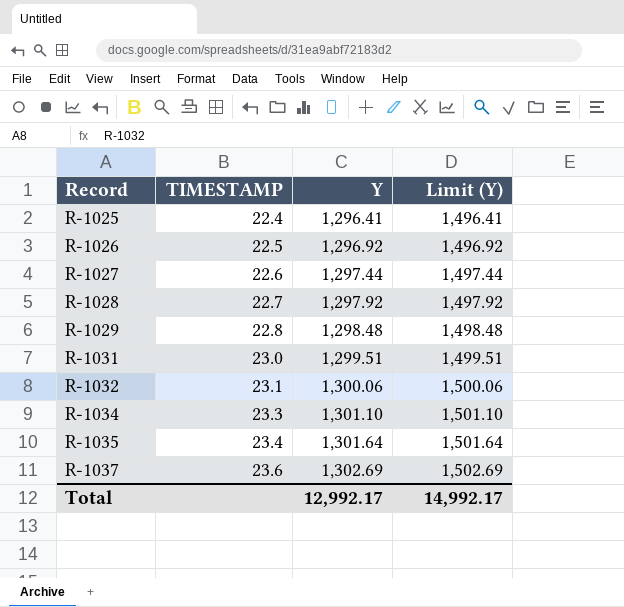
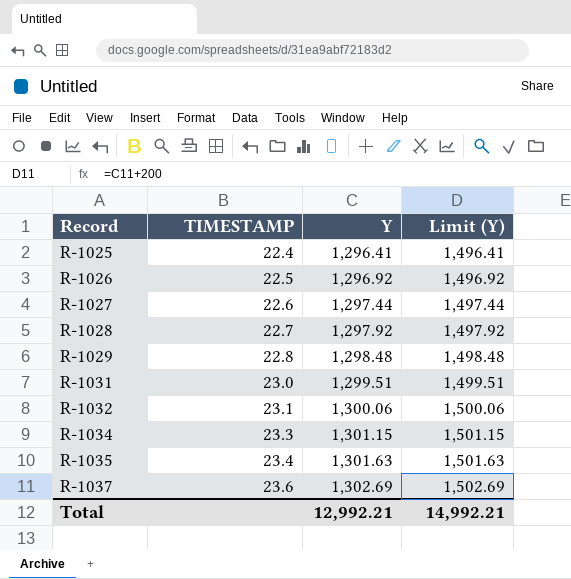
R-1034 | Y: 1,301.10 -> 1,301.15
R-1034 | Limit (Y): 1,501.10 -> 1,501.15
R-1035 | Y: 1,301.64 -> 1,301.63
R-1035 | Limit (Y): 1,501.64 -> 1,501.63
Total | Y: 12,992.17 -> 12,992.21
Total | Limit (Y): 14,992.17 -> 14,992.21

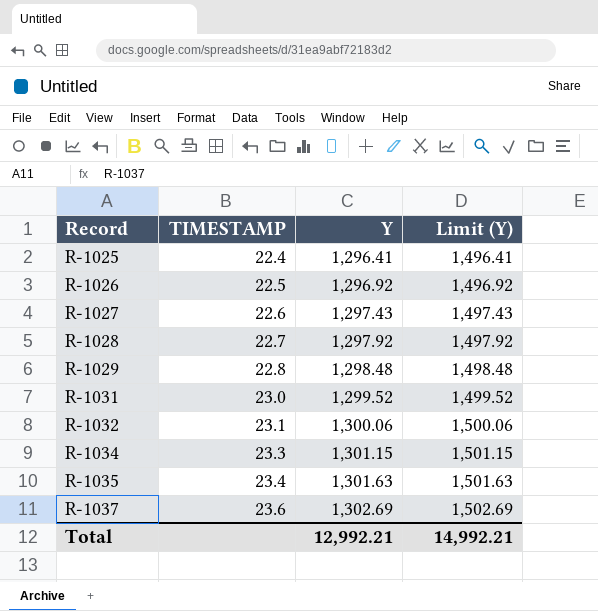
R-1027 | Y: 1,297.44 -> 1,297.43
R-1027 | Limit (Y): 1,497.44 -> 1,497.43
R-1031 | Y: 1,299.51 -> 1,299.52
R-1031 | Limit (Y): 1,499.51 -> 1,499.52

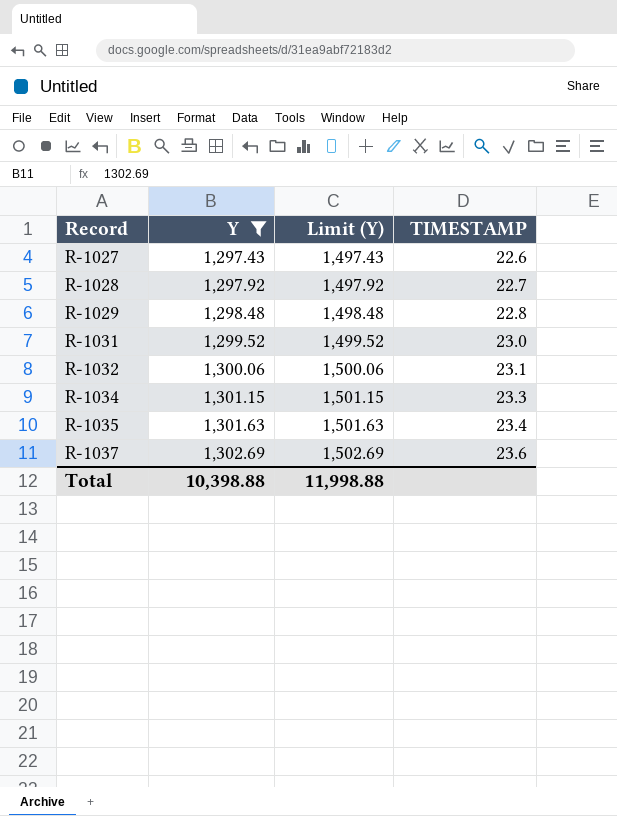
filter: none -> Y >= 1,297.43
column TIMESTAMP | position: 2 -> 4
Total | Y: 12,992.21 -> 10,398.88
Total | Limit (Y): 14,992.21 -> 11,998.88

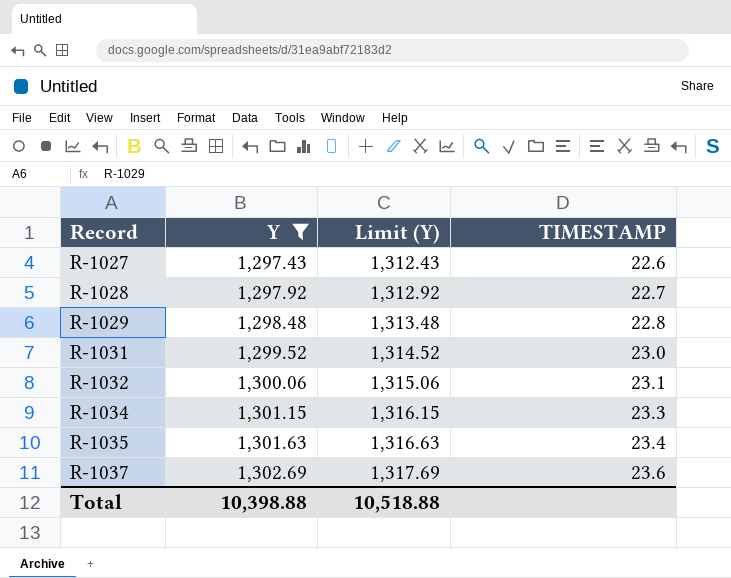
column Limit (Y) | formula: [Y] + 200 -> [Y] + 15
Total | Limit (Y): 11,998.88 -> 10,518.88

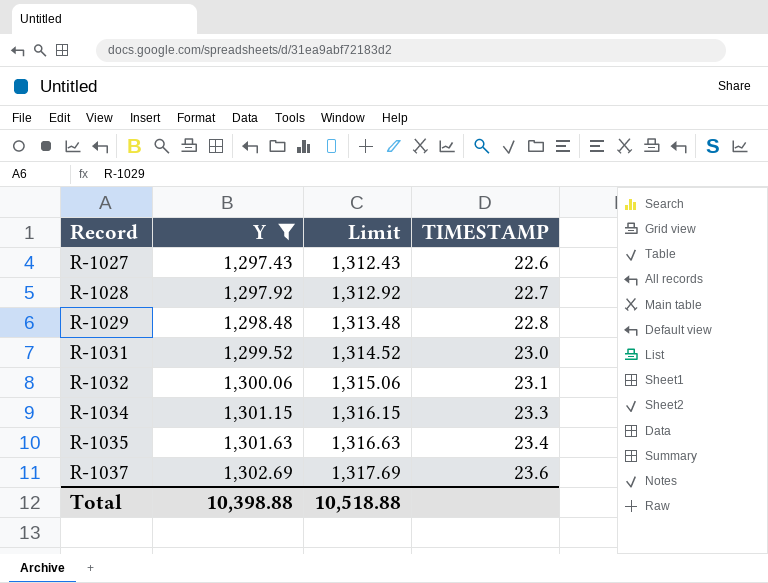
column name: Limit (Y) -> Limit

